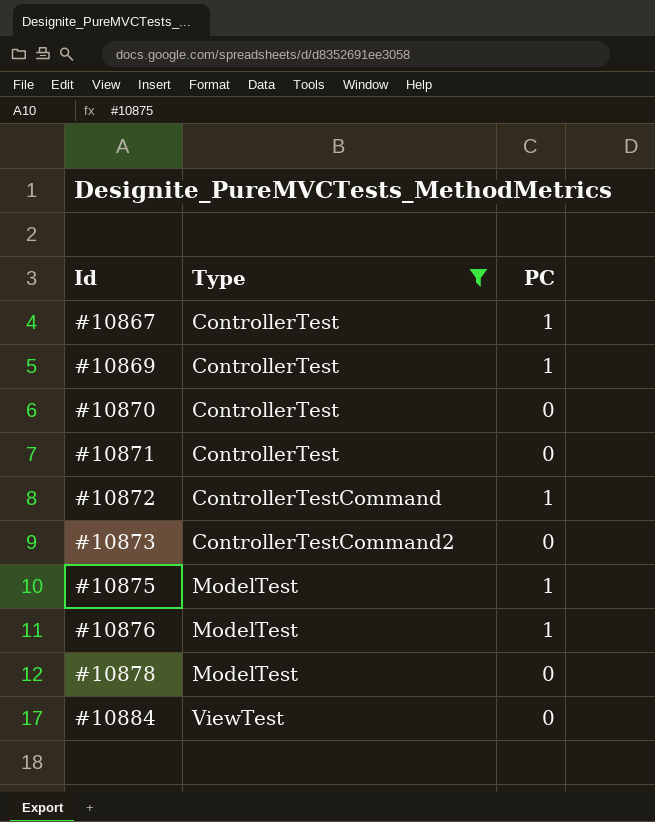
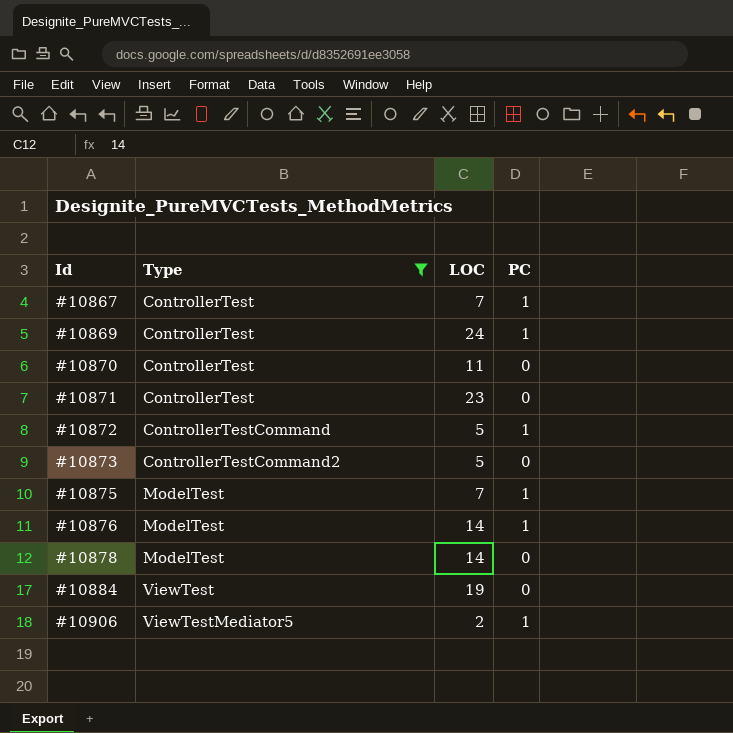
column LOC | position: none -> 3
row #10906: none -> ViewTestMediator5 | 2 | 1

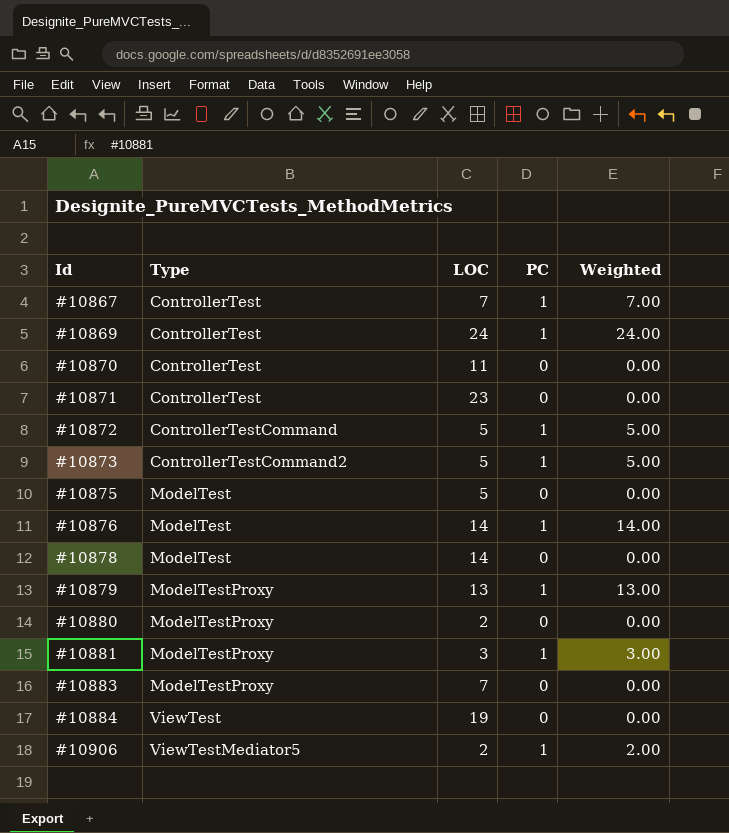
filter: Type != ModelTestProxy -> none
column Weighted | formula: none -> [LOC] * [PC]
#10873 | PC: 0 -> 1
#10875 | LOC: 7 -> 5
#10875 | PC: 1 -> 0

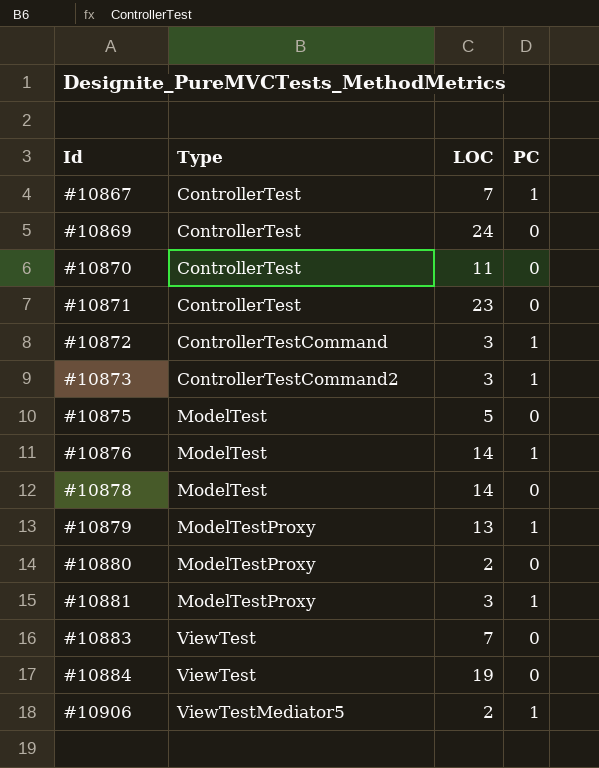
column Weighted | formula: [LOC] * [PC] -> none
#10869 | PC: 1 -> 0
#10872 | LOC: 5 -> 3
#10873 | LOC: 5 -> 3
#10883 | Type: ModelTestProxy -> ViewTest

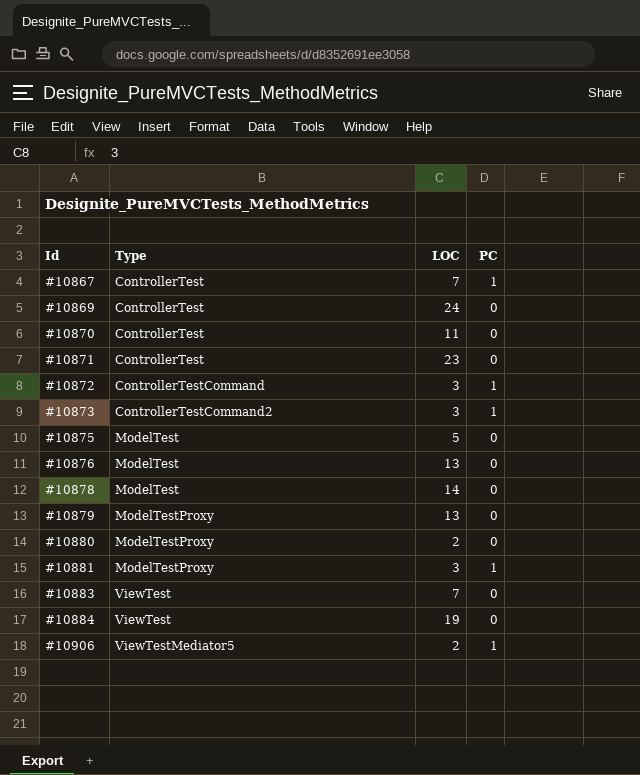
#10876 | LOC: 14 -> 13
#10876 | PC: 1 -> 0
#10879 | PC: 1 -> 0

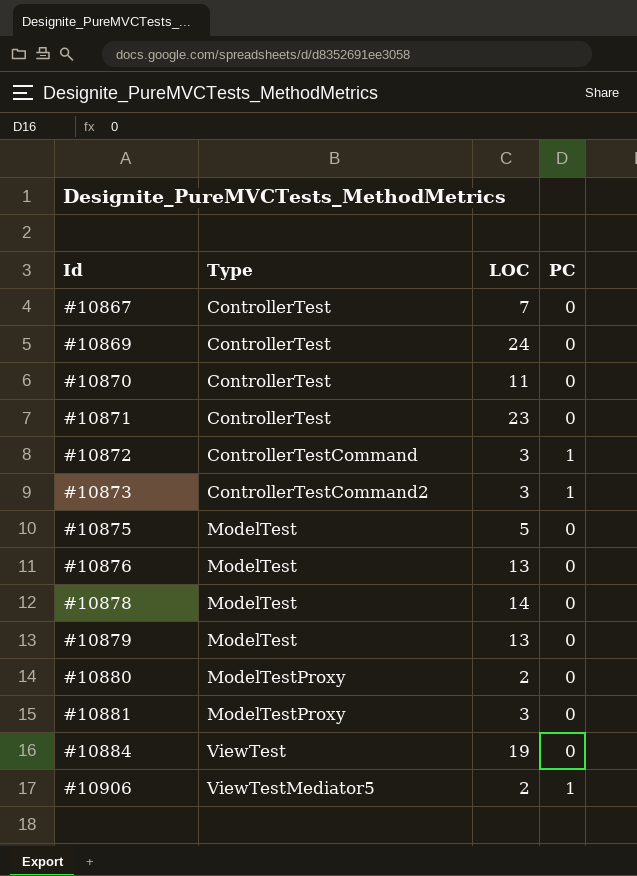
row #10883: ViewTest | 7 | 0 -> none
#10867 | PC: 1 -> 0
#10879 | Type: ModelTestProxy -> ModelTest
#10881 | PC: 1 -> 0

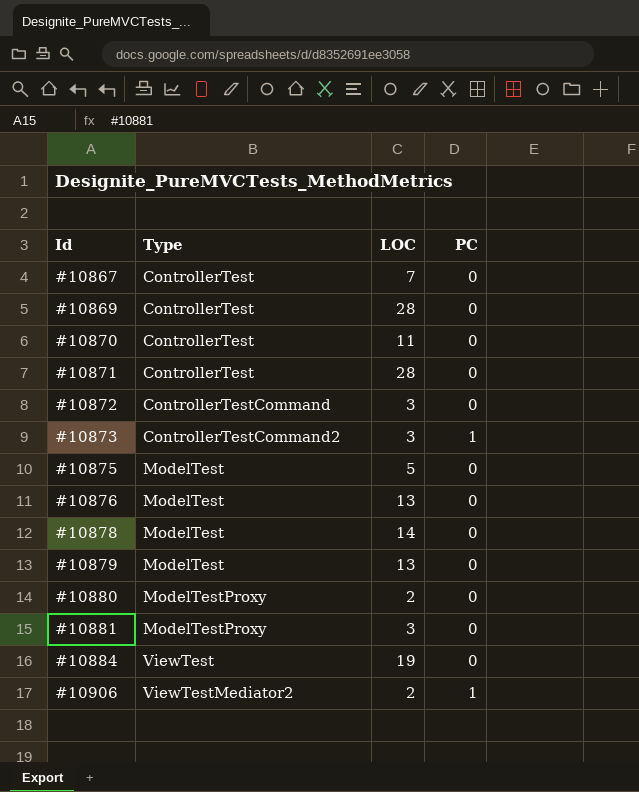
#10869 | LOC: 24 -> 28
#10871 | LOC: 23 -> 28
#10872 | PC: 1 -> 0
#10906 | Type: ViewTestMediator5 -> ViewTestMediator2

